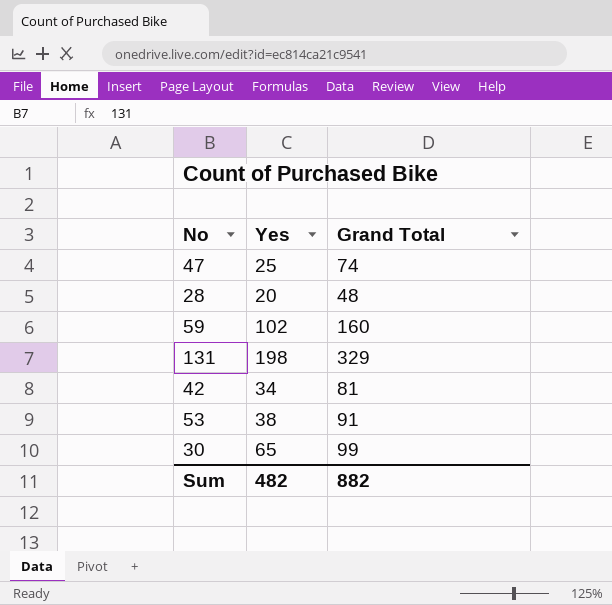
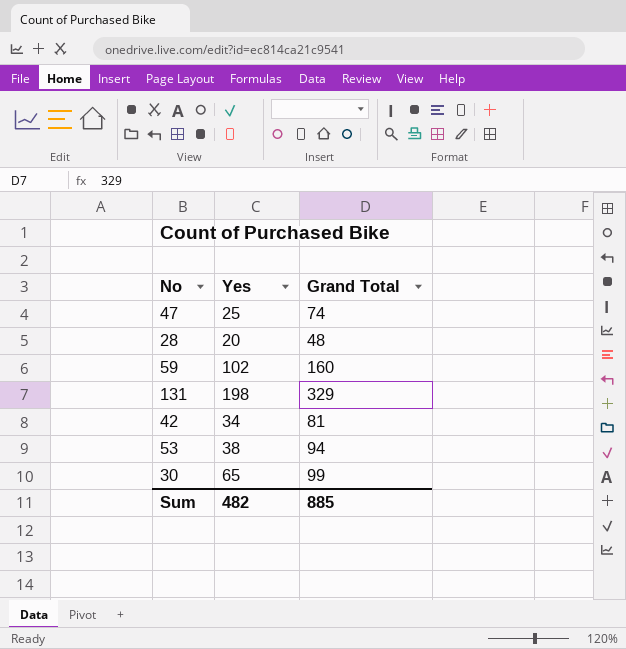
53 | Grand Total: 91 -> 94
Sum | Grand Total: 882 -> 885

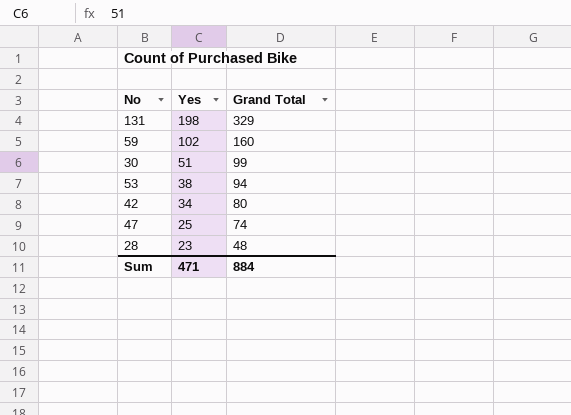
row order: none -> Yes descending
30 | Yes: 65 -> 51
42 | Grand Total: 81 -> 80
28 | Yes: 20 -> 23
Sum | Yes: 482 -> 471
Sum | Grand Total: 885 -> 884

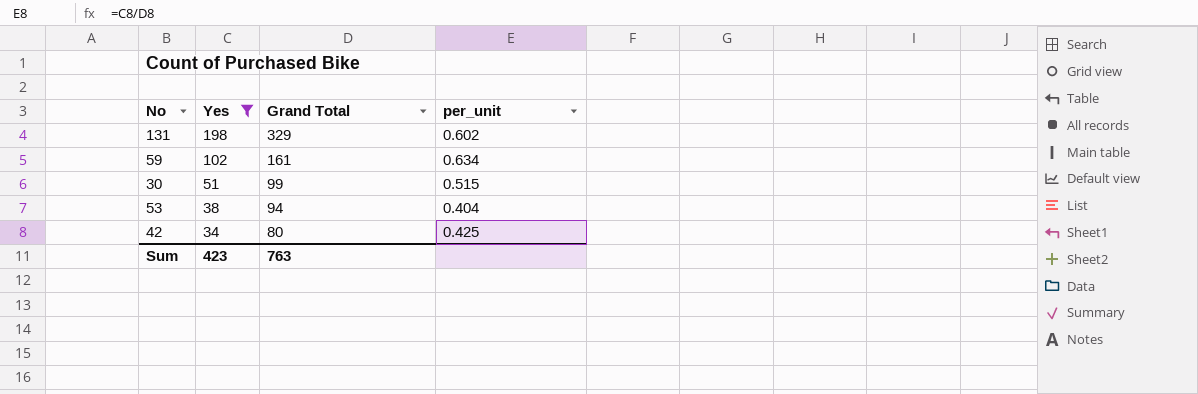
filter: none -> Yes >= 34
column per_unit | formula: none -> [Yes] / [Grand Total]
59 | Grand Total: 160 -> 161
Sum | Yes: 471 -> 423
Sum | Grand Total: 884 -> 763

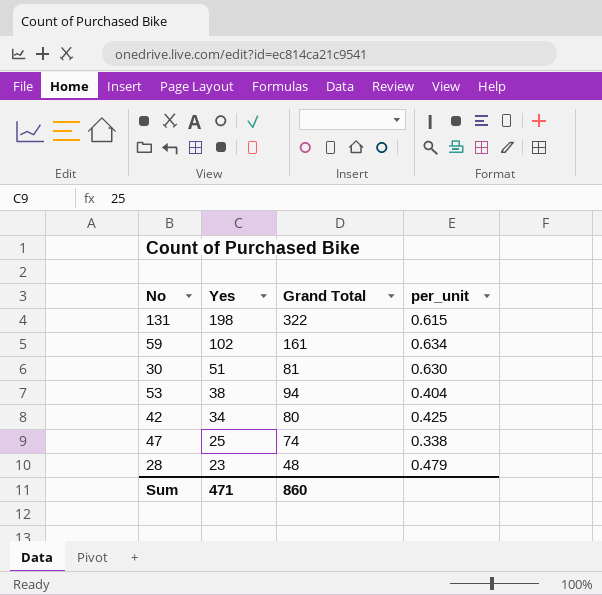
filter: Yes >= 34 -> none
131 | Grand Total: 329 -> 322
131 | per_unit: 0.602 -> 0.615
30 | Grand Total: 99 -> 81
30 | per_unit: 0.515 -> 0.630
Sum | Yes: 423 -> 471
Sum | Grand Total: 763 -> 860

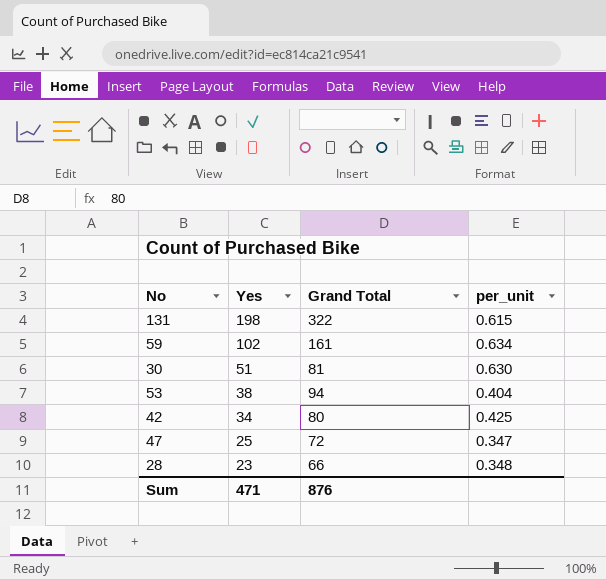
47 | Grand Total: 74 -> 72
47 | per_unit: 0.338 -> 0.347
28 | Grand Total: 48 -> 66
28 | per_unit: 0.479 -> 0.348
Sum | Grand Total: 860 -> 876

